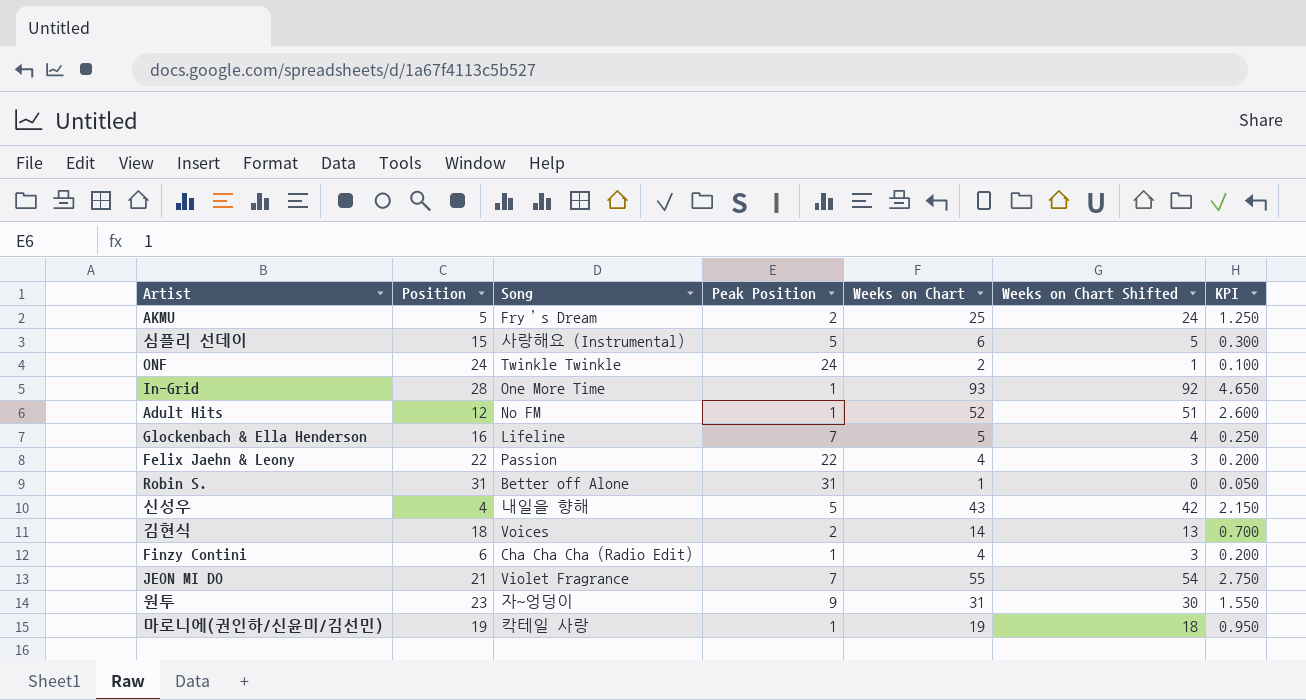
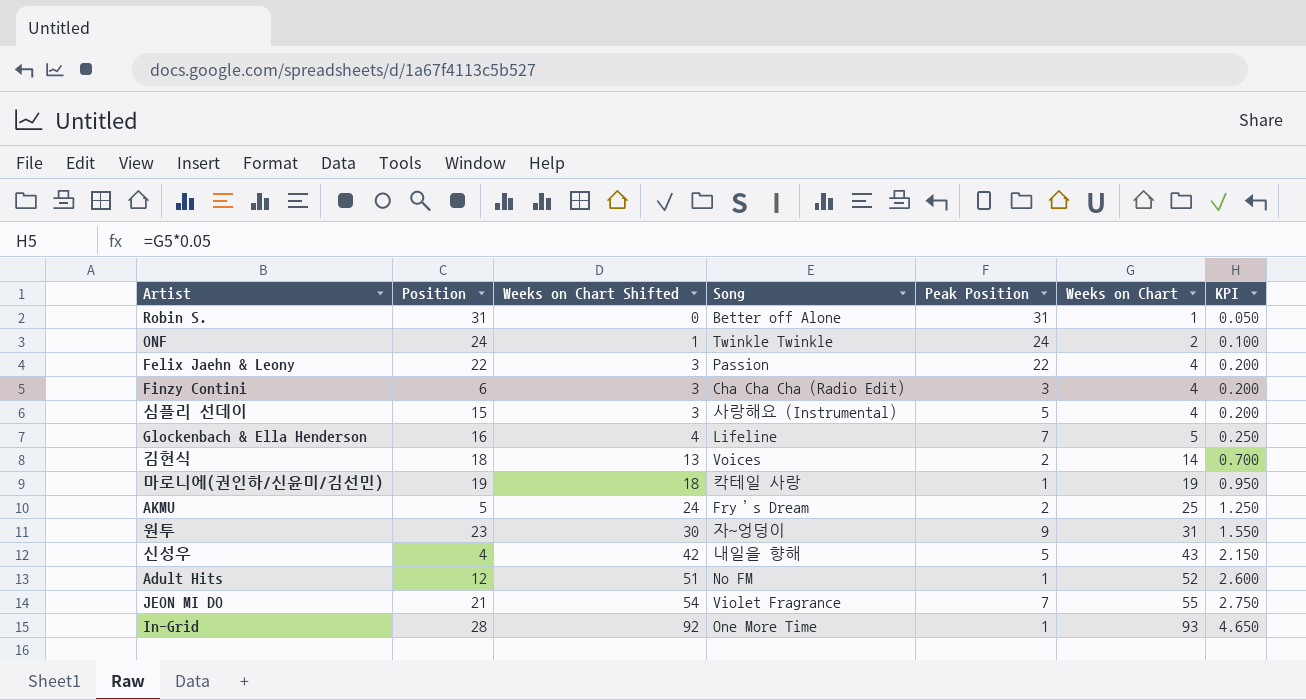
row order: none -> Weeks on Chart Shifted ascending
column Weeks on Chart Shifted | position: 6 -> 3
Finzy Contini | Peak Position: 1 -> 3
심플리 선데이 | Weeks on Chart Shifted: 5 -> 3
심플리 선데이 | Weeks on Chart: 6 -> 4
심플리 선데이 | KPI: 0.300 -> 0.200

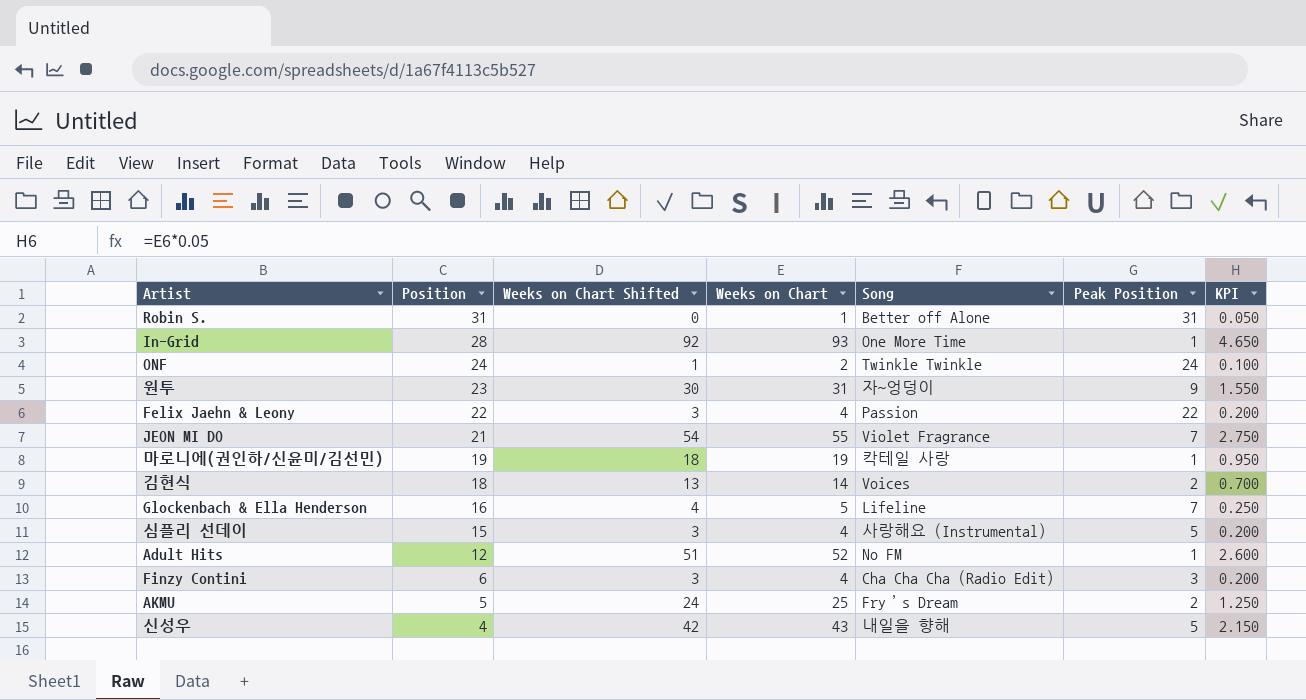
row order: Weeks on Chart Shifted ascending -> Position descending
column Weeks on Chart | position: 6 -> 4

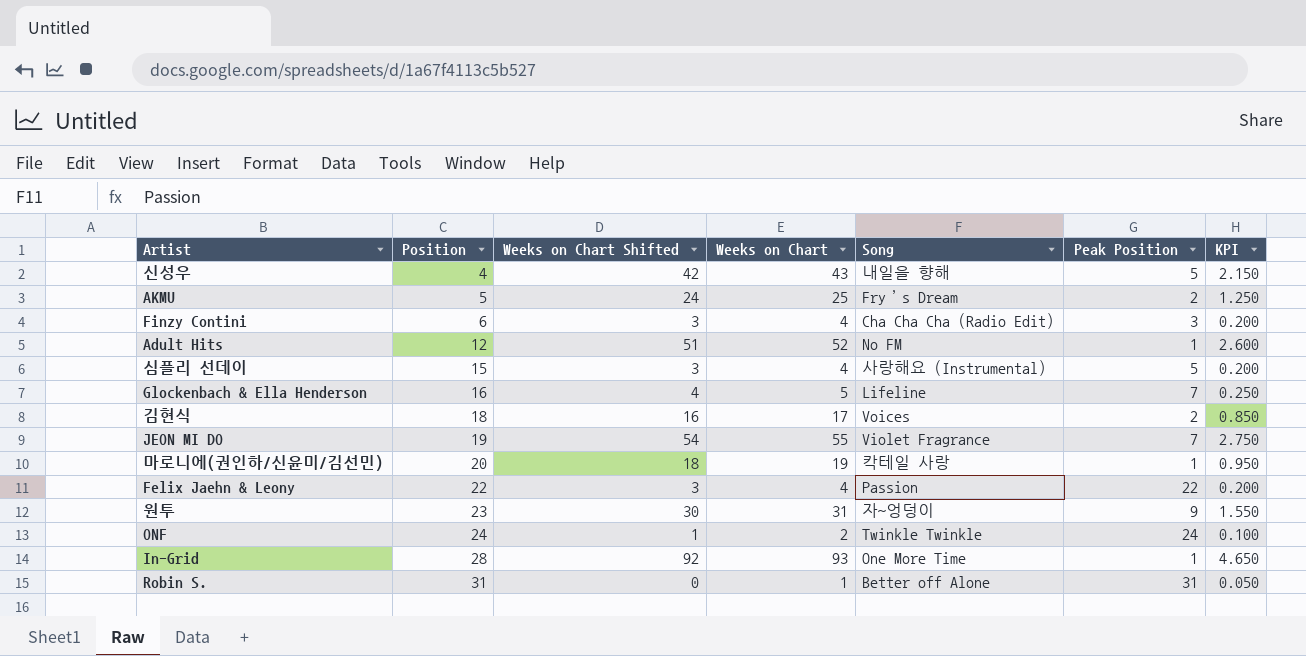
row order: Position descending -> Position ascending
김현식 | Weeks on Chart Shifted: 13 -> 16
김현식 | Weeks on Chart: 14 -> 17
김현식 | KPI: 0.700 -> 0.850
JEON MI DO | Position: 21 -> 19
마로니에(권인하/신윤미/김선민) | Position: 19 -> 20

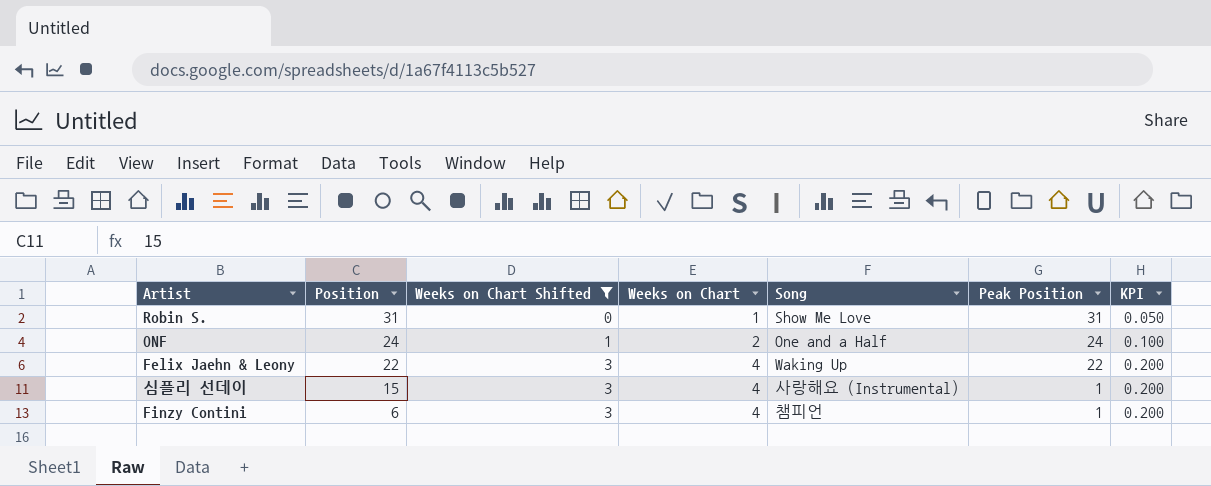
filter: none -> Weeks on Chart Shifted <= 3
row order: Position ascending -> Position descending
Robin S. | Song: Better off Alone -> Show Me Love
ONF | Song: Twinkle Twinkle -> One and a Half
Felix Jaehn & Leony | Song: Passion -> Waking Up
심플리 선데이 | Peak Position: 5 -> 1
Finzy Contini | Song: Cha Cha Cha (Radio Edit) -> 챔피언
Finzy Contini | Peak Position: 3 -> 1

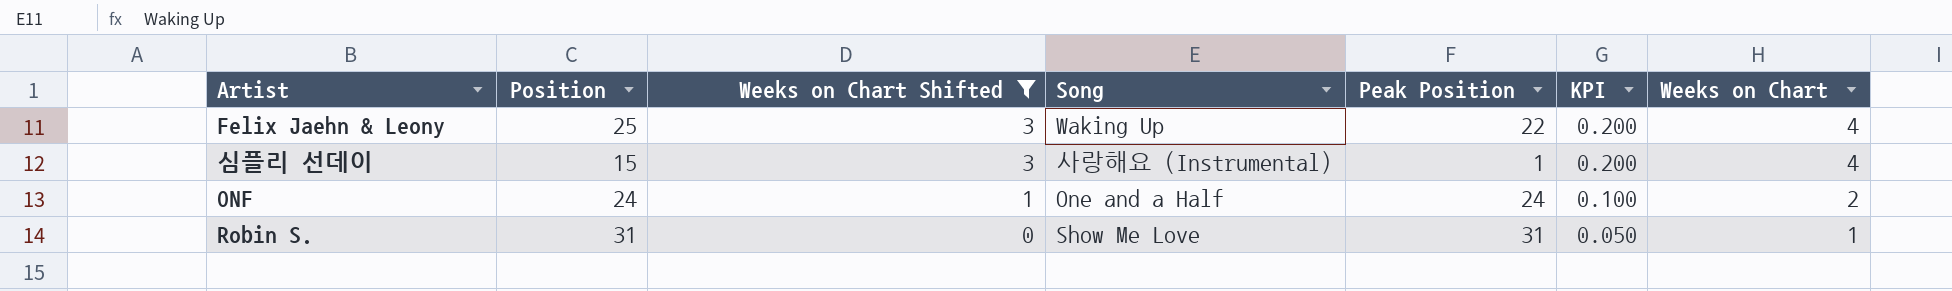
row order: Position descending -> Weeks on Chart Shifted descending
column Weeks on Chart | position: 4 -> 7
row Finzy Contini: 6 | 3 | 4 | 챔피언 | 1 | 0.200 -> none
Felix Jaehn & Leony | Position: 22 -> 25

